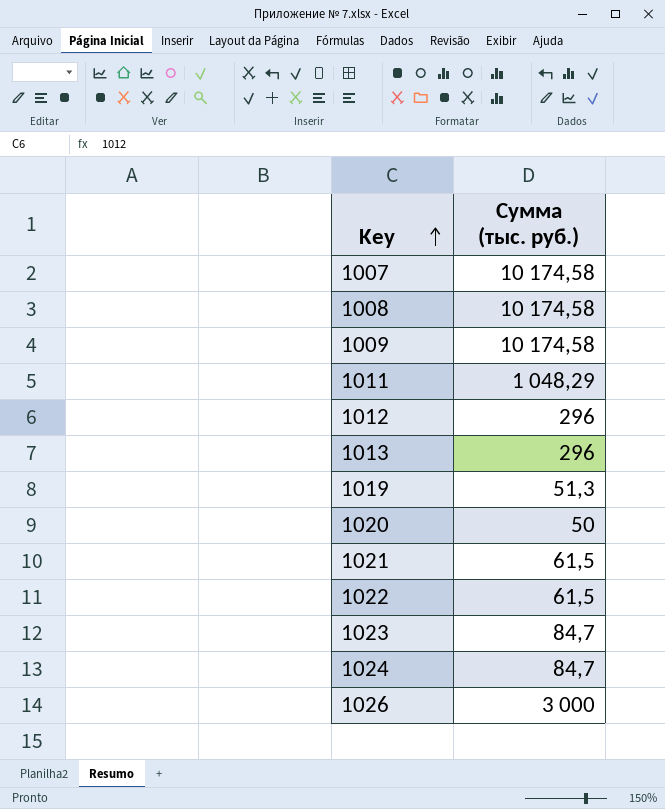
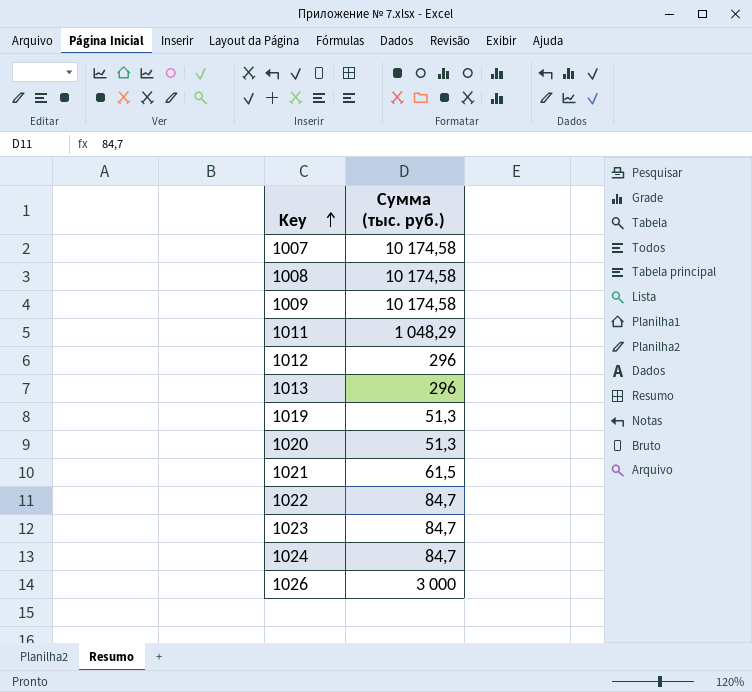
1020 | Сумма (тыс. руб.): 50 -> 51,3
1022 | Сумма (тыс. руб.): 61,5 -> 84,7

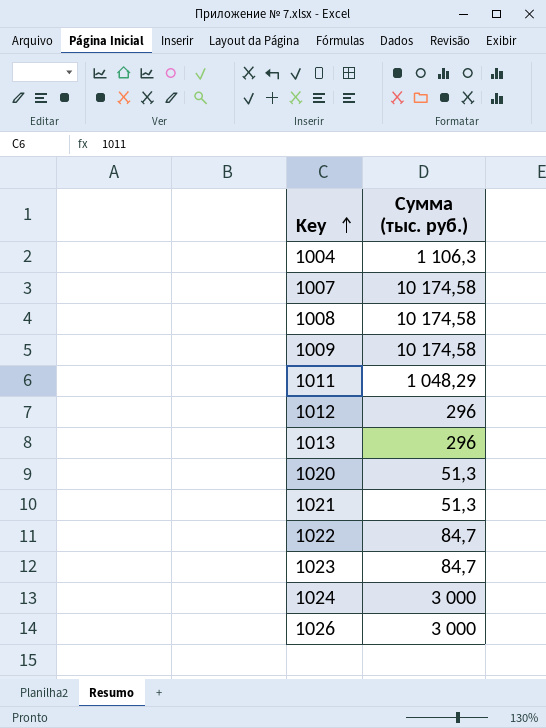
row 1019: 51,3 -> none
row 1004: none -> 1 106,3
1021 | Сумма (тыс. руб.): 61,5 -> 51,3
1024 | Сумма (тыс. руб.): 84,7 -> 3 000

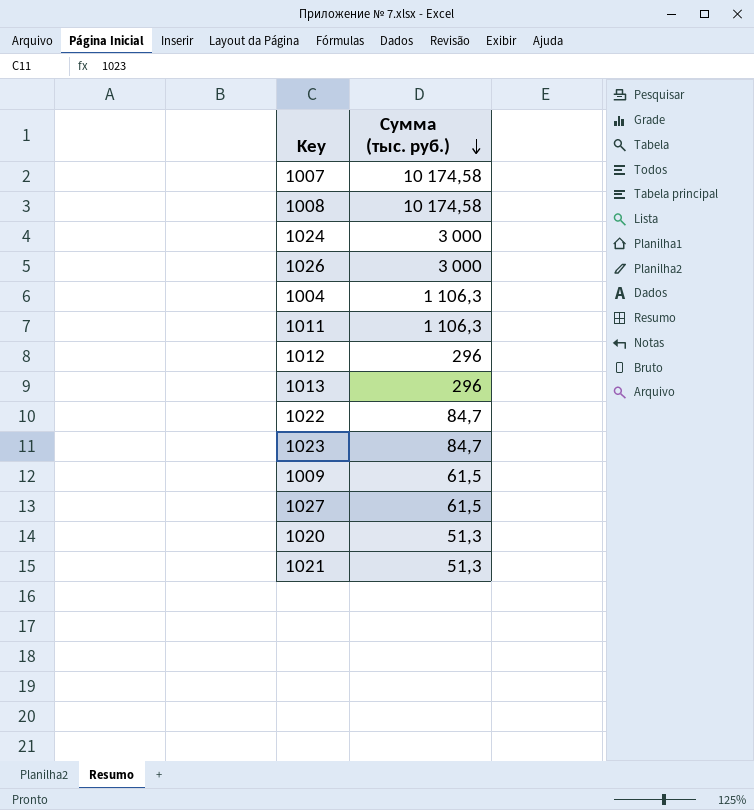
row order: Key ascending -> Сумма (тыс. руб.) descending
1011 | Сумма (тыс. руб.): 1 048,29 -> 1 106,3
1009 | Сумма (тыс. руб.): 10 174,58 -> 61,5
row 1027: none -> 61,5

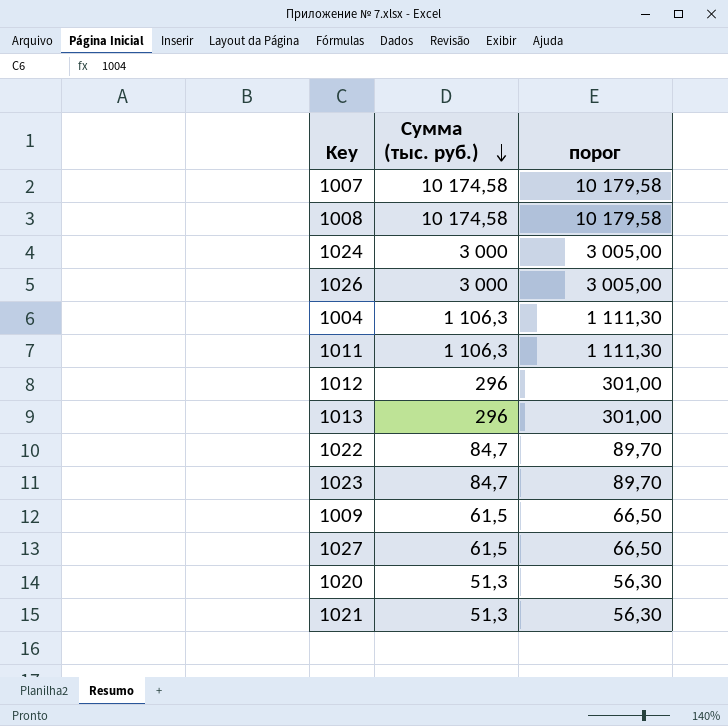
column порог | formula: none -> [Сумма (тыс. руб.)] + 5

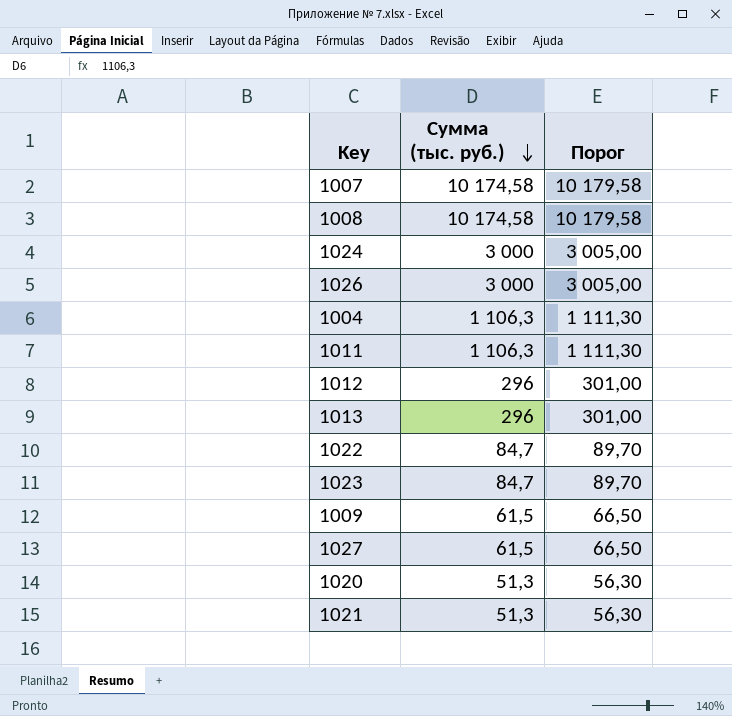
column name: порог -> Порог

